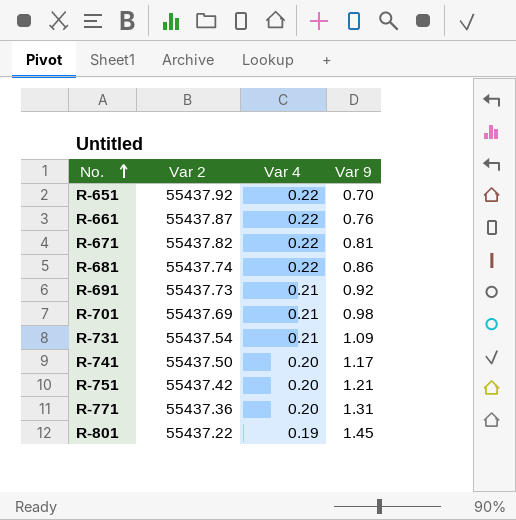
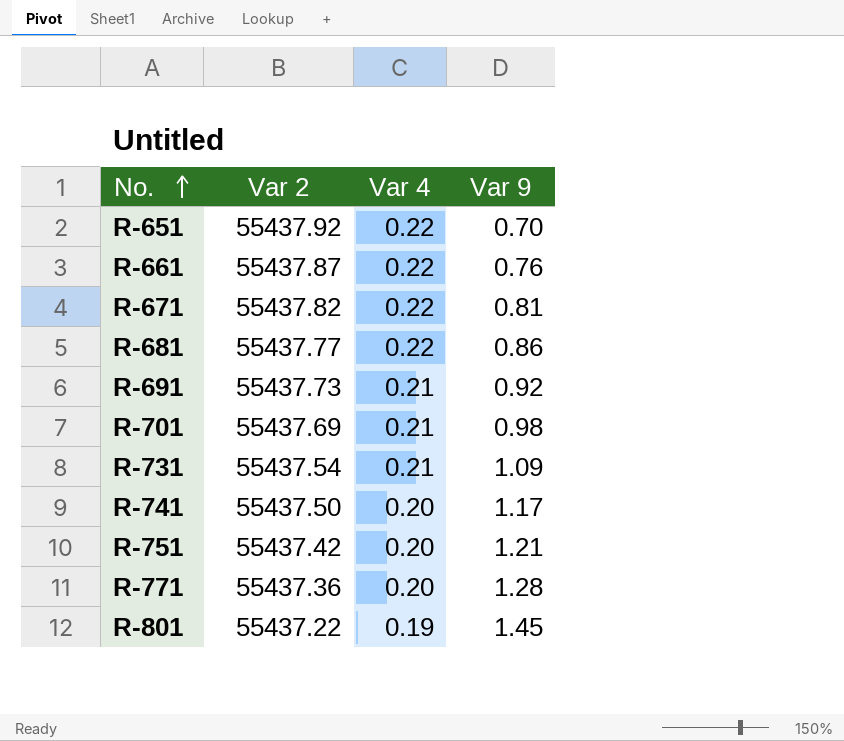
R-681 | Var 2: 55437.74 -> 55437.77
R-771 | Var 9: 1.31 -> 1.28

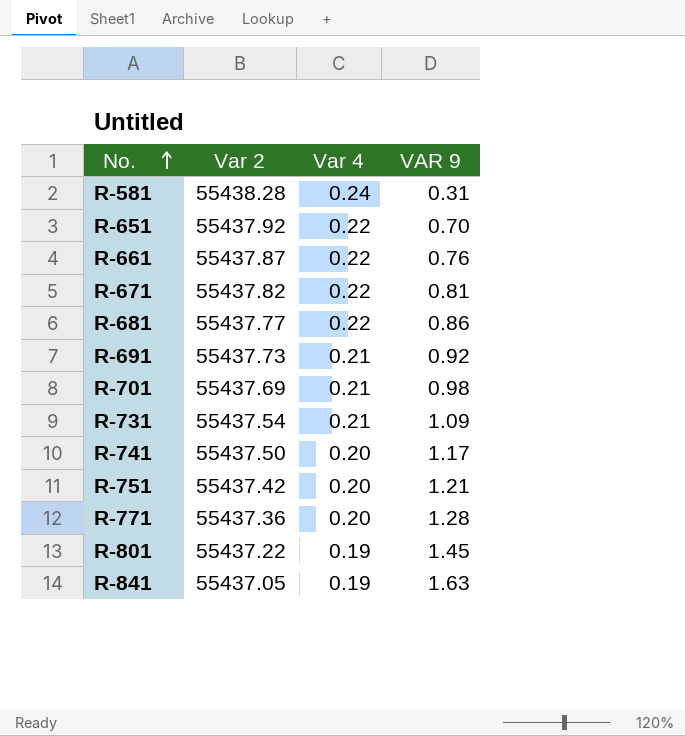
column name: Var 9 -> VAR 9
row R-581: none -> 55438.28 | 0.24 | 0.31
row R-841: none -> 55437.05 | 0.19 | 1.63

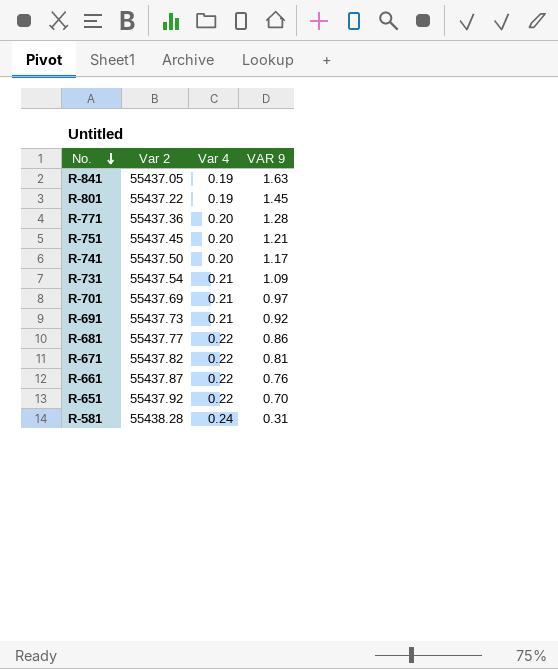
row order: No. ascending -> No. descending
R-751 | Var 2: 55437.42 -> 55437.45
R-701 | VAR 9: 0.98 -> 0.97

